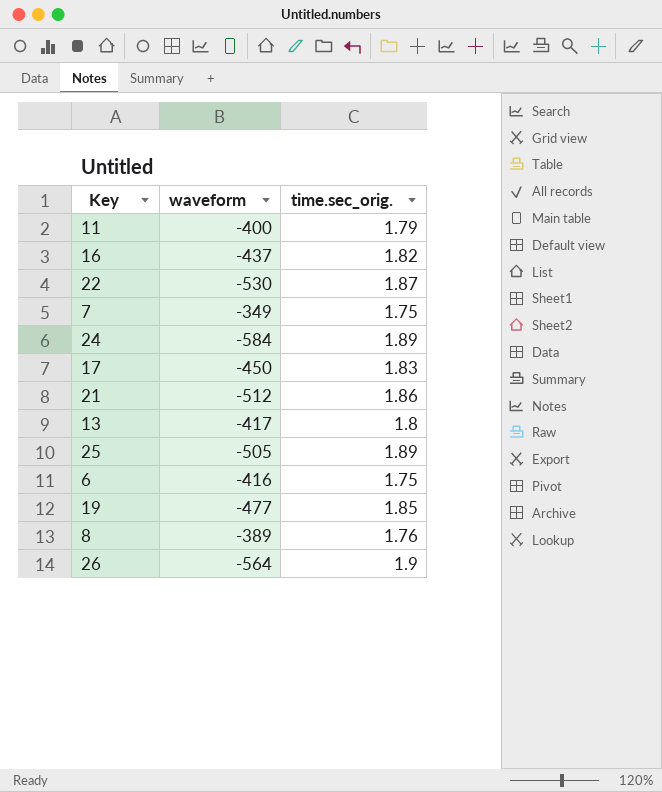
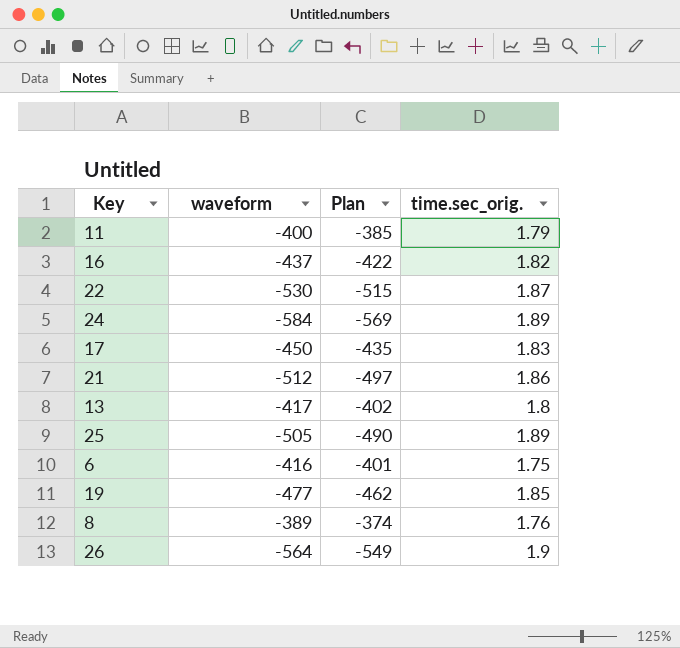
column Plan | formula: none -> [waveform] + 15
row 7: -349 | 1.75 -> none

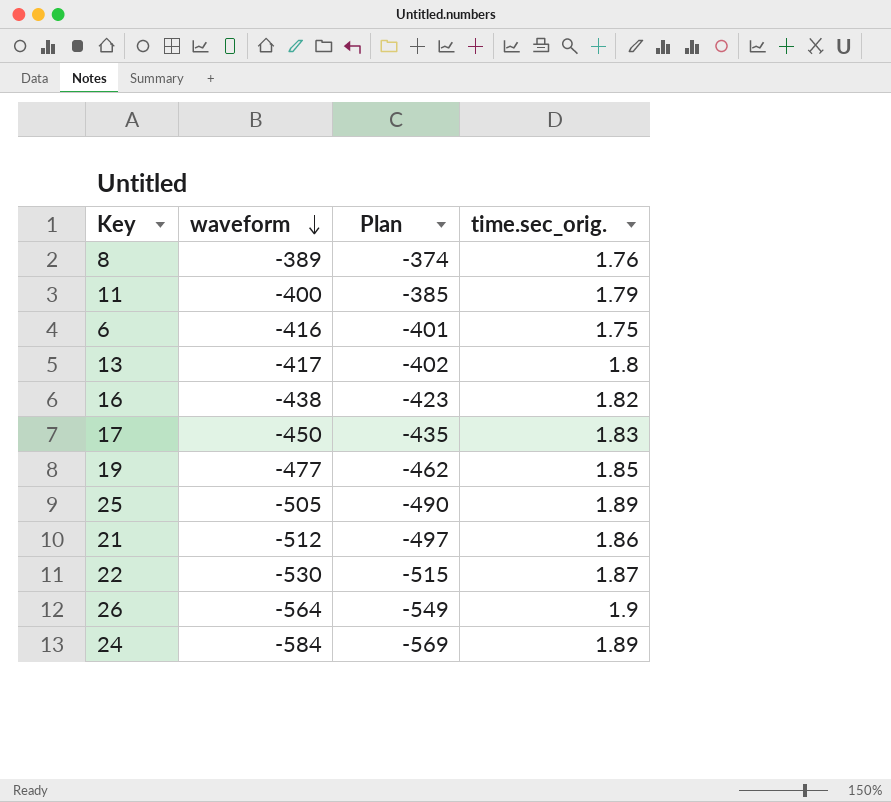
row order: none -> waveform descending
16 | waveform: -437 -> -438
16 | Plan: -422 -> -423

